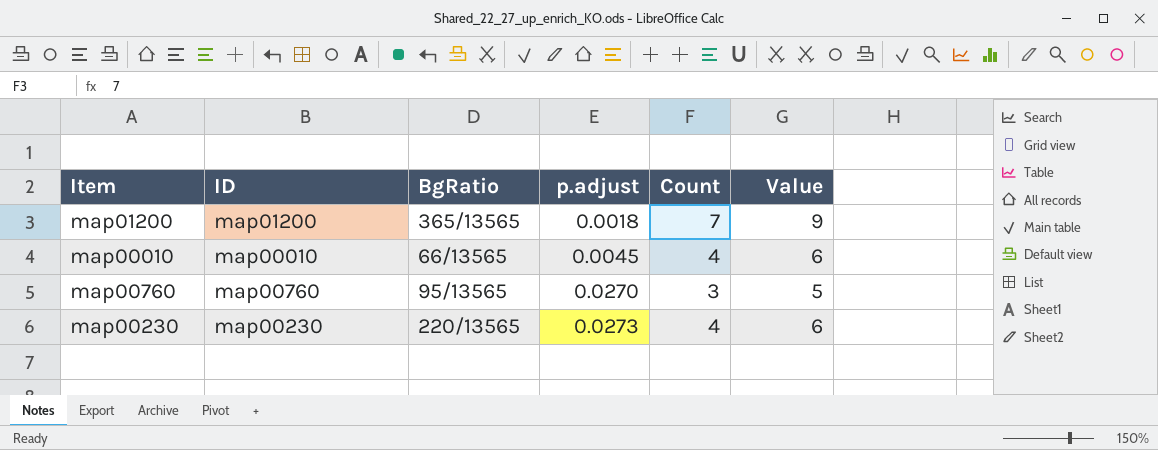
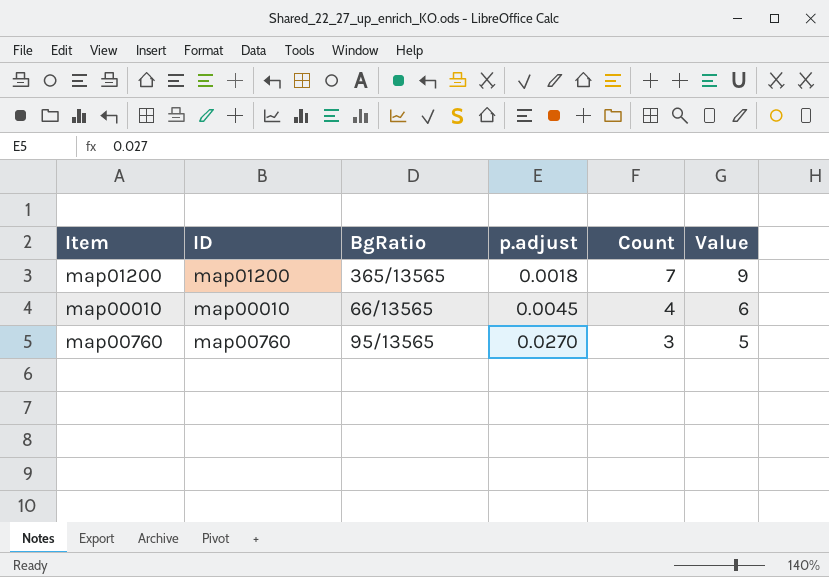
row map00230: map00230 | 220/13565 | 0.0273 | 4 | 6 -> none

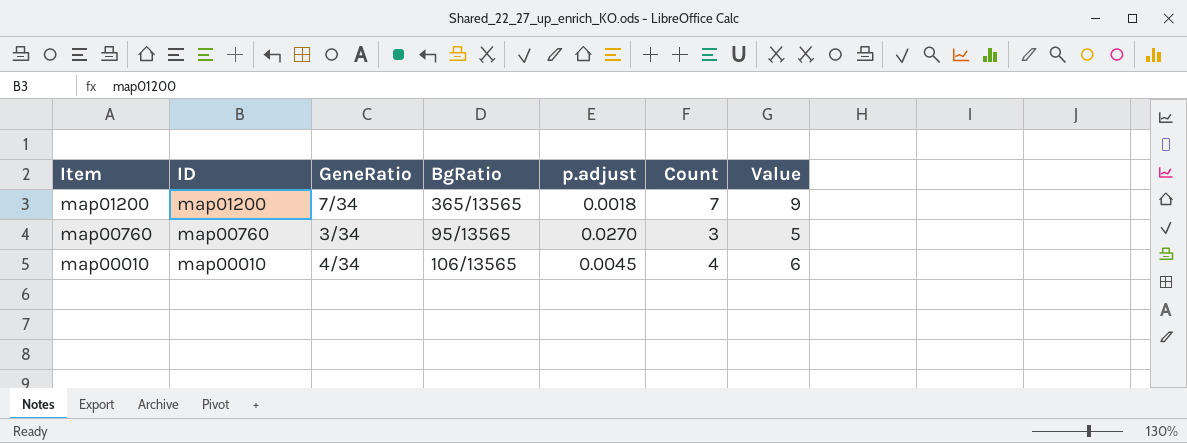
row order: p.adjust ascending -> Item descending
column GeneRatio | position: none -> 3
map00010 | BgRatio: 66/13565 -> 106/13565

